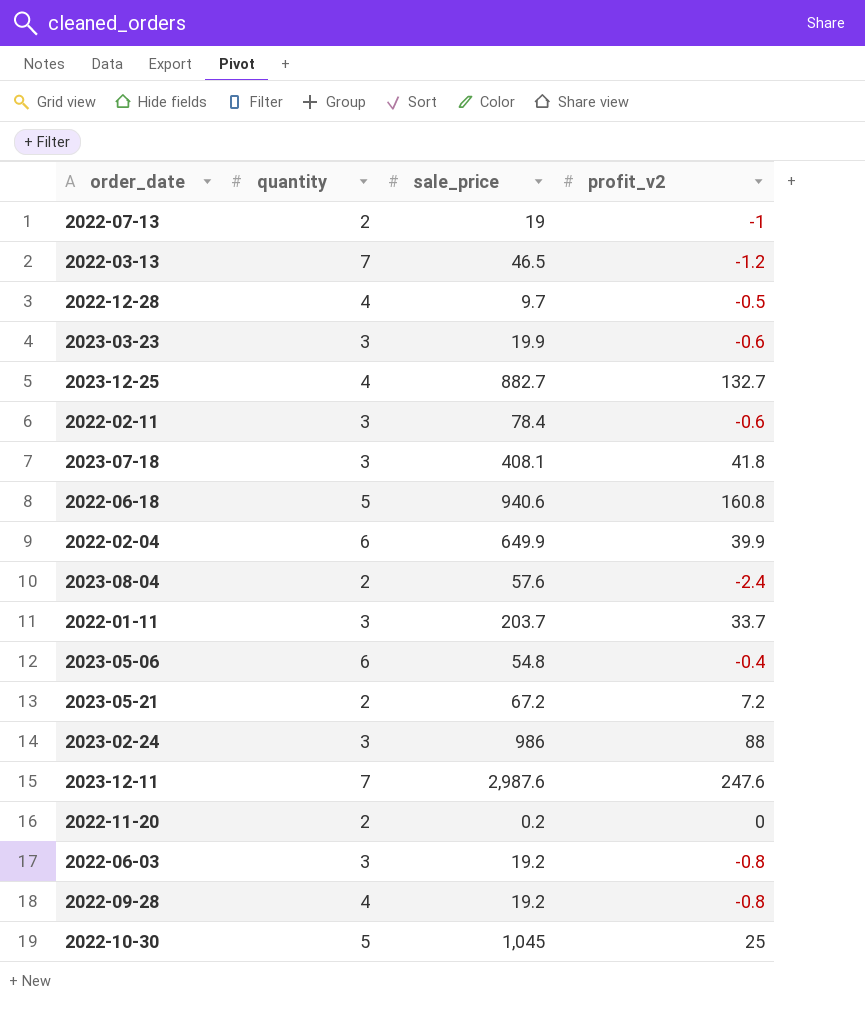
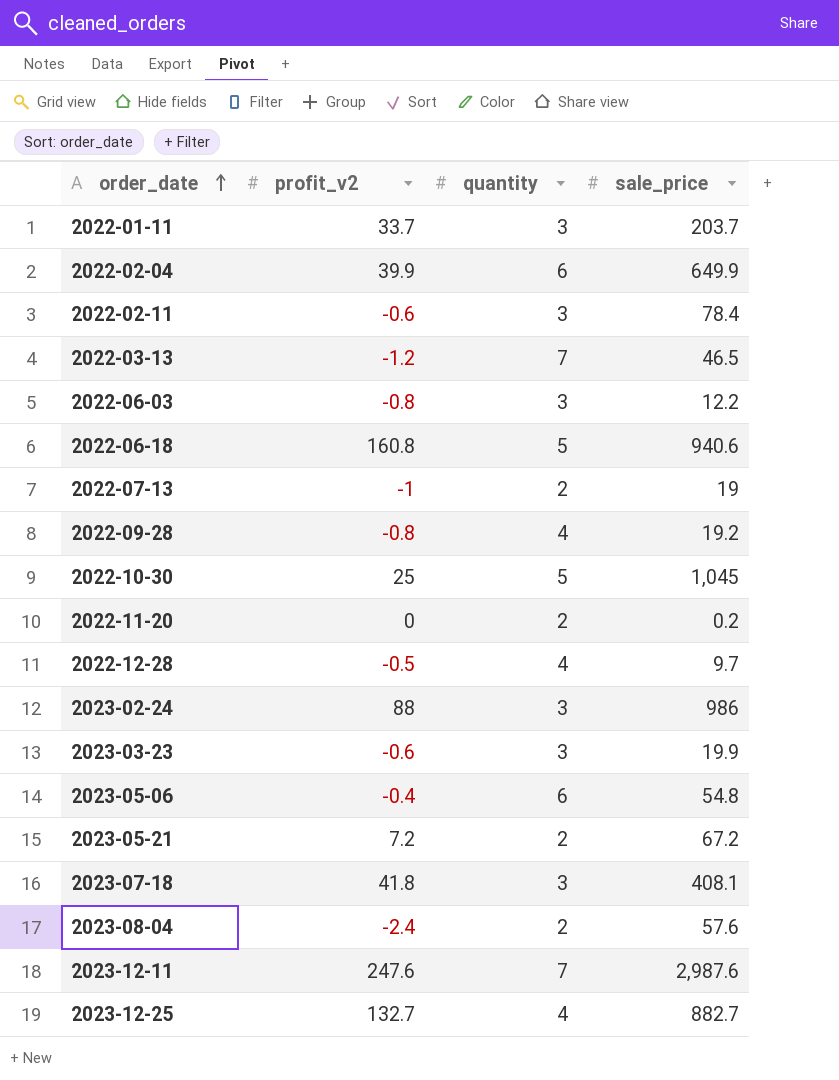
row order: none -> order_date ascending
column profit_v2 | position: 4 -> 2
2022-06-03 | sale_price: 19.2 -> 12.2

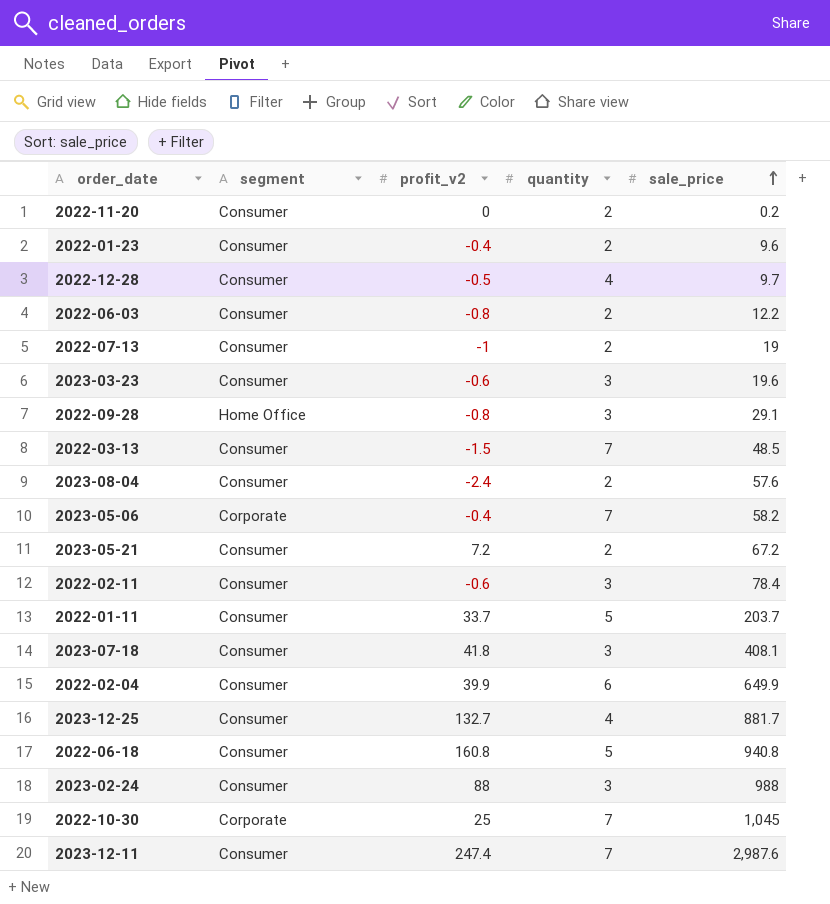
row order: order_date ascending -> sale_price ascending
column segment | position: none -> 2
row 2022-01-23: none -> Consumer | -0.4 | 2 | 9.6
2022-06-03 | quantity: 3 -> 2
2023-03-23 | sale_price: 19.9 -> 19.6
2022-09-28 | quantity: 4 -> 3
2022-09-28 | sale_price: 19.2 -> 29.1
2022-03-13 | profit_v2: -1.2 -> -1.5
2022-03-13 | sale_price: 46.5 -> 48.5
2023-05-06 | quantity: 6 -> 7
2023-05-06 | sale_price: 54.8 -> 58.2
2022-01-11 | quantity: 3 -> 5
2023-12-25 | sale_price: 882.7 -> 881.7
2022-06-18 | sale_price: 940.6 -> 940.8
2023-02-24 | sale_price: 986 -> 988
2022-10-30 | quantity: 5 -> 7
2023-12-11 | profit_v2: 247.6 -> 247.4

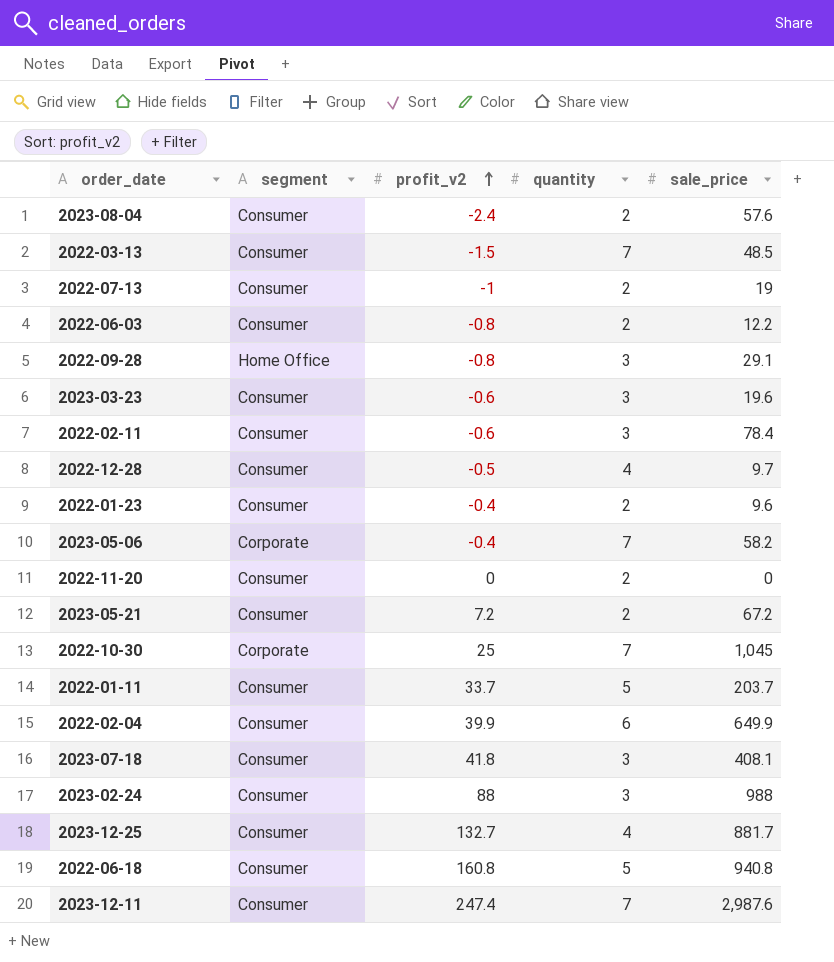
row order: sale_price ascending -> profit_v2 ascending
2022-11-20 | sale_price: 0.2 -> 0

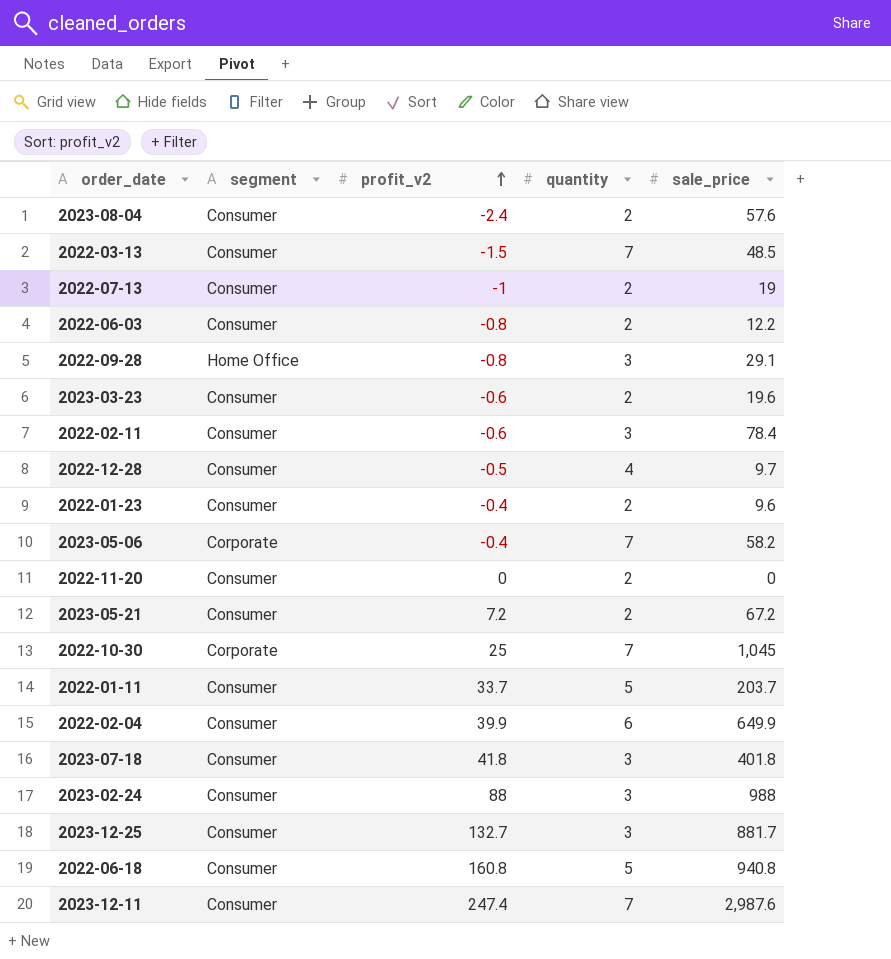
2023-03-23 | quantity: 3 -> 2
2023-07-18 | sale_price: 408.1 -> 401.8
2023-12-25 | quantity: 4 -> 3

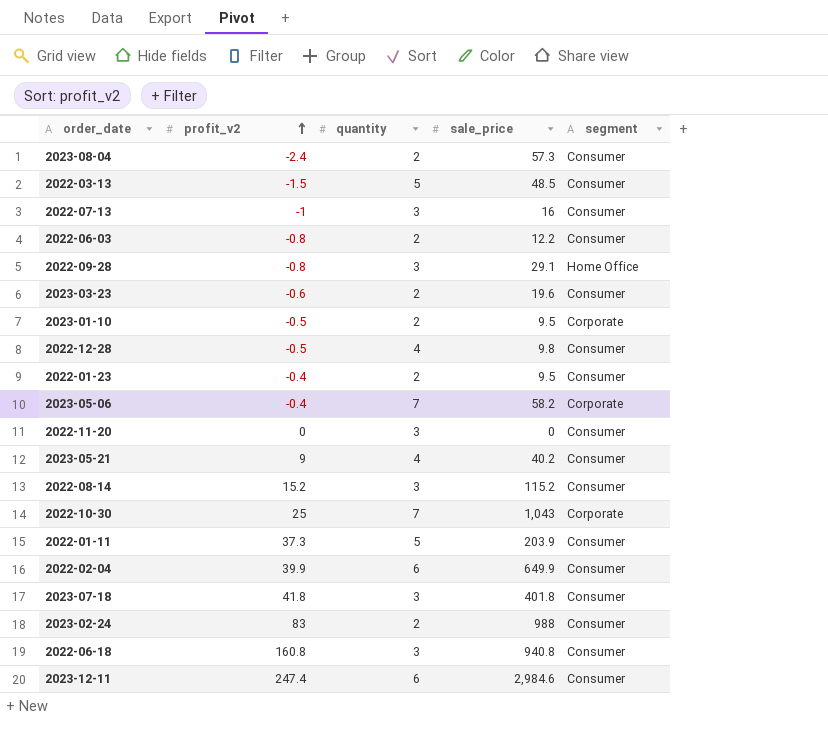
column segment | position: 2 -> 5
row 2022-02-11: Consumer | -0.6 | 3 | 78.4 -> none
row 2023-12-25: Consumer | 132.7 | 3 | 881.7 -> none
2023-08-04 | sale_price: 57.6 -> 57.3
2022-03-13 | quantity: 7 -> 5
2022-07-13 | quantity: 2 -> 3
2022-07-13 | sale_price: 19 -> 16
row 2023-01-10: none -> -0.5 | 2 | 9.5 | Corporate
2022-12-28 | sale_price: 9.7 -> 9.8
2022-01-23 | sale_price: 9.6 -> 9.5
2022-11-20 | quantity: 2 -> 3
2023-05-21 | profit_v2: 7.2 -> 9
2023-05-21 | quantity: 2 -> 4
2023-05-21 | sale_price: 67.2 -> 40.2
row 2022-08-14: none -> 15.2 | 3 | 115.2 | Consumer
2022-10-30 | sale_price: 1,045 -> 1,043
2022-01-11 | profit_v2: 33.7 -> 37.3
2022-01-11 | sale_price: 203.7 -> 203.9
2023-02-24 | profit_v2: 88 -> 83
2023-02-24 | quantity: 3 -> 2
2022-06-18 | quantity: 5 -> 3
2023-12-11 | quantity: 7 -> 6
2023-12-11 | sale_price: 2,987.6 -> 2,984.6

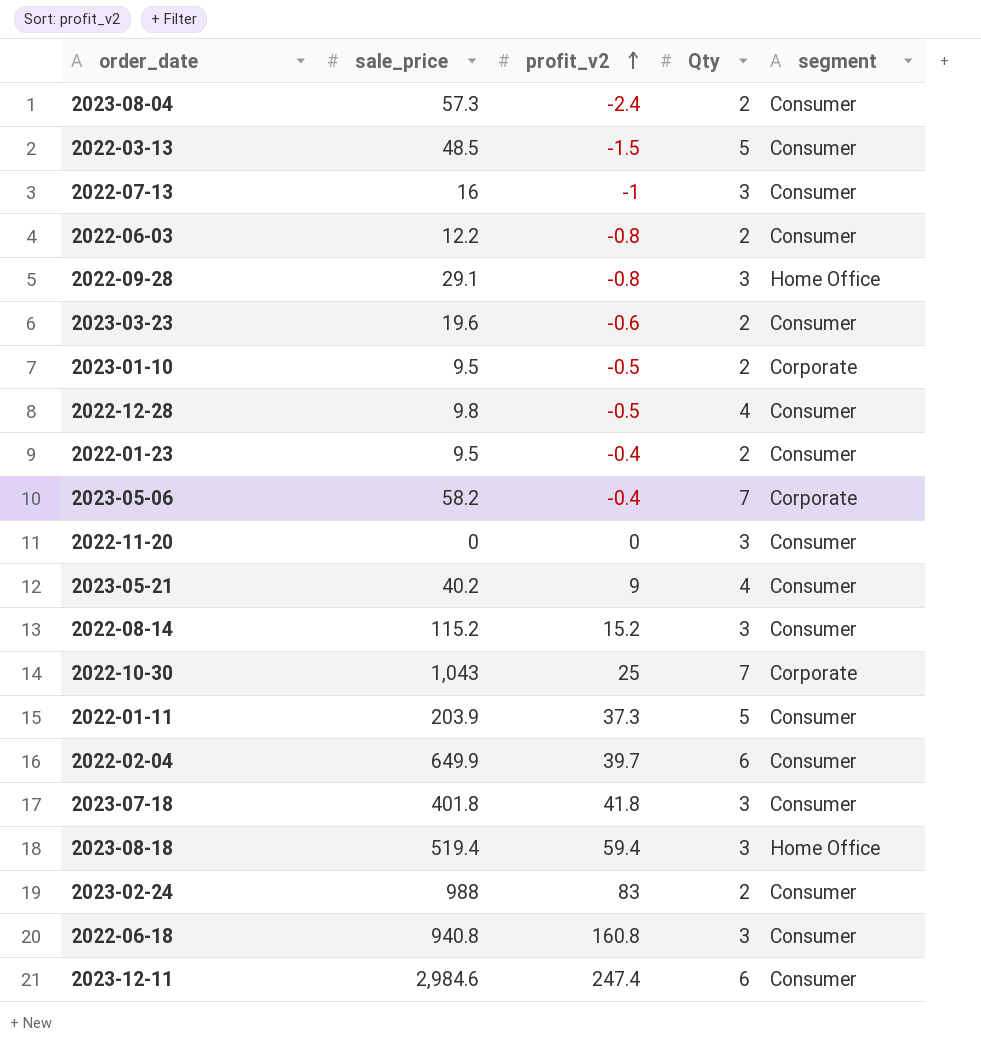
column sale_price | position: 4 -> 2
column name: quantity -> Qty
2022-02-04 | profit_v2: 39.9 -> 39.7
row 2023-08-18: none -> 519.4 | 59.4 | 3 | Home Office

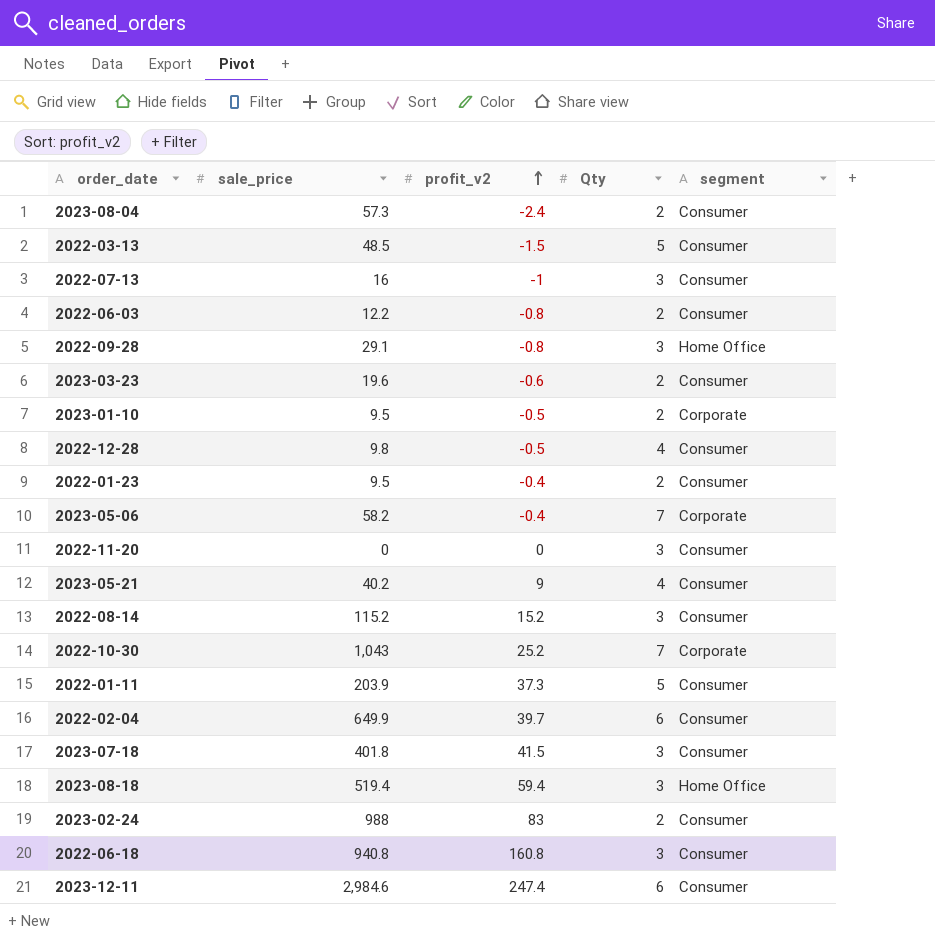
2022-10-30 | profit_v2: 25 -> 25.2
2023-07-18 | profit_v2: 41.8 -> 41.5

